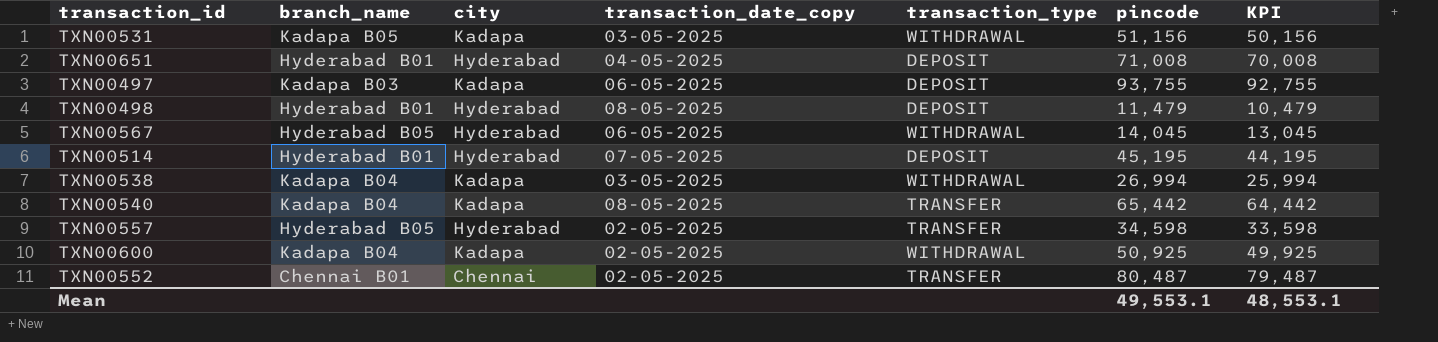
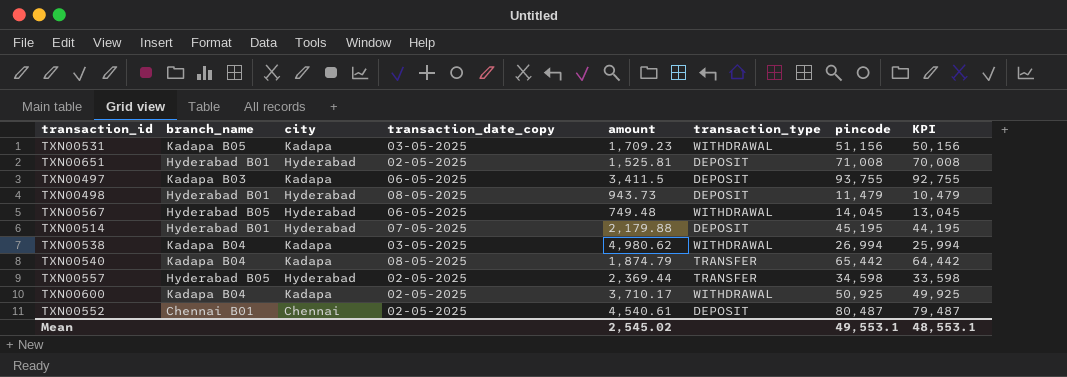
column amount | position: none -> 5
TXN00651 | transaction_date_copy: 04-05-2025 -> 02-05-2025
TXN00552 | transaction_type: TRANSFER -> DEPOSIT

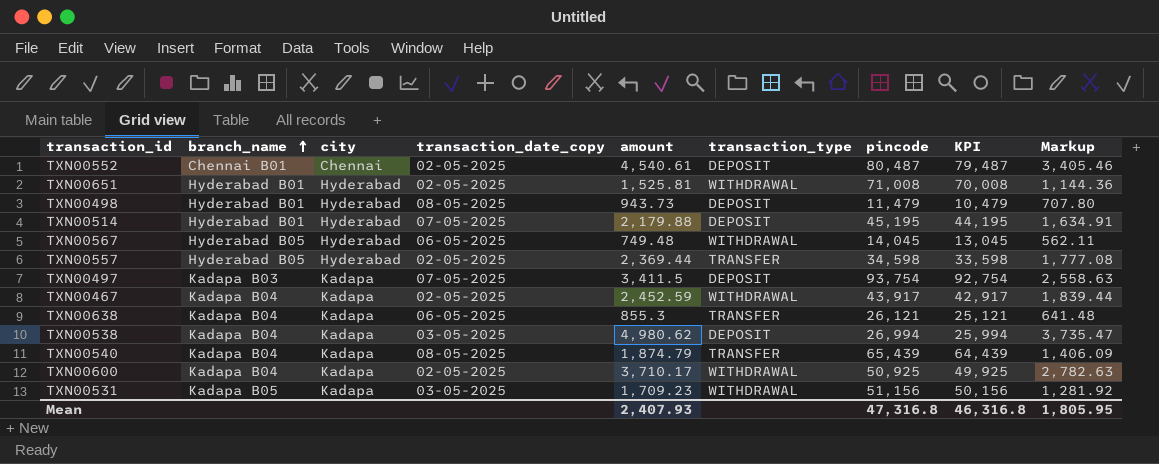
row order: none -> branch_name ascending
column Markup | formula: none -> [amount] * 0.75
TXN00651 | transaction_type: DEPOSIT -> WITHDRAWAL
TXN00497 | transaction_date_copy: 06-05-2025 -> 07-05-2025
TXN00497 | pincode: 93,755 -> 93,754
TXN00497 | KPI: 92,755 -> 92,754
row TXN00467: none -> Kadapa B04 | Kadapa | 02-05-2025 | 2,452.59 | WITHDRAWAL | 43,917 | 42,917 | 1,839.44
row TXN00638: none -> Kadapa B04 | Kadapa | 06-05-2025 | 855.3 | TRANSFER | 26,121 | 25,121 | 641.48
TXN00538 | transaction_type: WITHDRAWAL -> DEPOSIT
TXN00540 | pincode: 65,442 -> 65,439
TXN00540 | KPI: 64,442 -> 64,439
Mean | amount: 2,545.02 -> 2,407.93
Mean | pincode: 49,553.1 -> 47,316.8
Mean | KPI: 48,553.1 -> 46,316.8

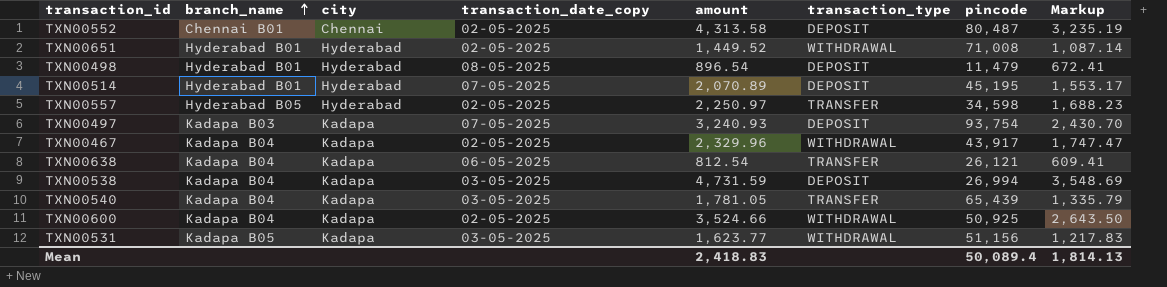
column KPI | formula: [pincode] - 1000 -> none
row TXN00567: Hyderabad B05 | Hyderabad | 06-05-2025 | 749.48 | WITHDRAWAL | 14,045 | 13,045 | 562.11 -> none
TXN00552 | amount: 4,540.61 -> 4,313.58
TXN00552 | Markup: 3,405.46 -> 3,235.19
TXN00651 | amount: 1,525.81 -> 1,449.52
TXN00651 | Markup: 1,144.36 -> 1,087.14
TXN00498 | amount: 943.73 -> 896.54
TXN00498 | Markup: 707.80 -> 672.41
TXN00514 | amount: 2,179.88 -> 2,070.89
TXN00514 | Markup: 1,634.91 -> 1,553.17
TXN00557 | amount: 2,369.44 -> 2,250.97
TXN00557 | Markup: 1,777.08 -> 1,688.23
TXN00497 | amount: 3,411.5 -> 3,240.93
TXN00497 | Markup: 2,558.63 -> 2,430.70
TXN00467 | amount: 2,452.59 -> 2,329.96
TXN00467 | Markup: 1,839.44 -> 1,747.47
TXN00638 | amount: 855.3 -> 812.54
TXN00638 | Markup: 641.48 -> 609.41
TXN00538 | amount: 4,980.62 -> 4,731.59
TXN00538 | Markup: 3,735.47 -> 3,548.69
TXN00540 | transaction_date_copy: 08-05-2025 -> 03-05-2025
TXN00540 | amount: 1,874.79 -> 1,781.05
TXN00540 | Markup: 1,406.09 -> 1,335.79
TXN00600 | amount: 3,710.17 -> 3,524.66
TXN00600 | Markup: 2,782.63 -> 2,643.50
TXN00531 | amount: 1,709.23 -> 1,623.77
TXN00531 | Markup: 1,281.92 -> 1,217.83
Mean | amount: 2,407.93 -> 2,418.83
Mean | pincode: 47,316.8 -> 50,089.4
Mean | Markup: 1,805.95 -> 1,814.13

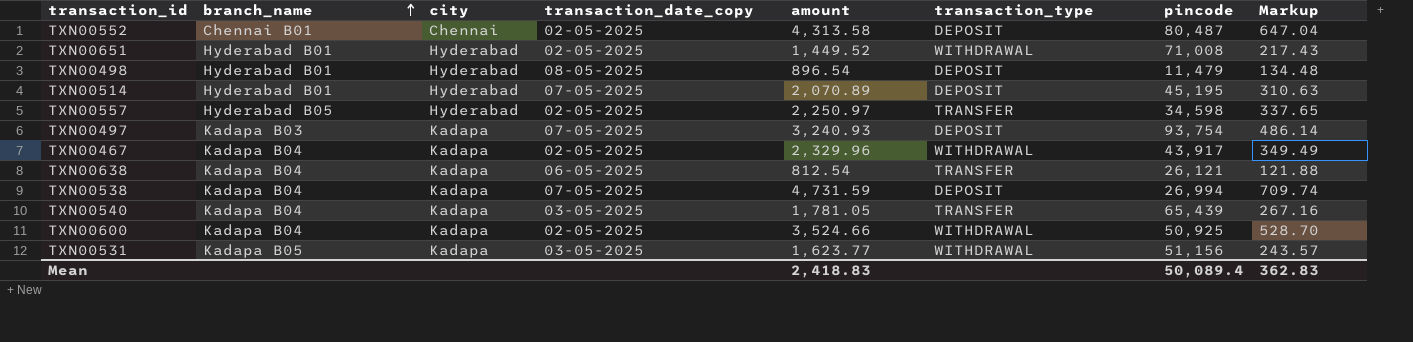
column Markup | formula: [amount] * 0.75 -> [amount] * 0.15
TXN00538 | transaction_date_copy: 03-05-2025 -> 07-05-2025
Mean | Markup: 1,814.13 -> 362.83

